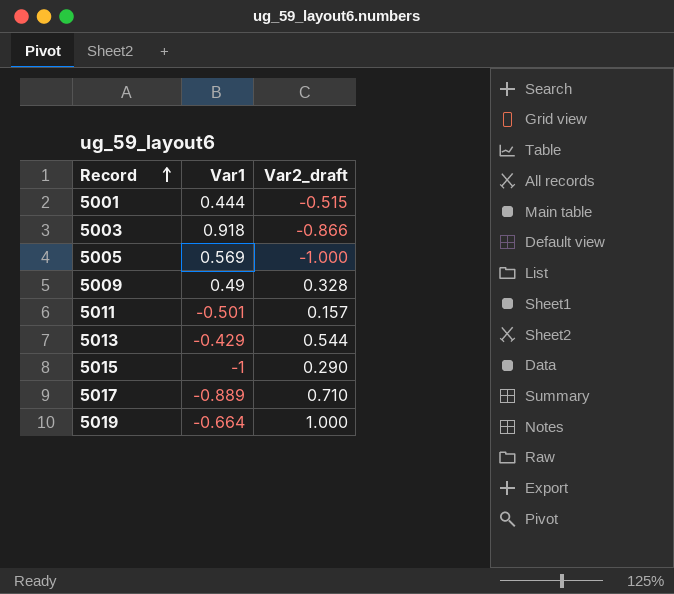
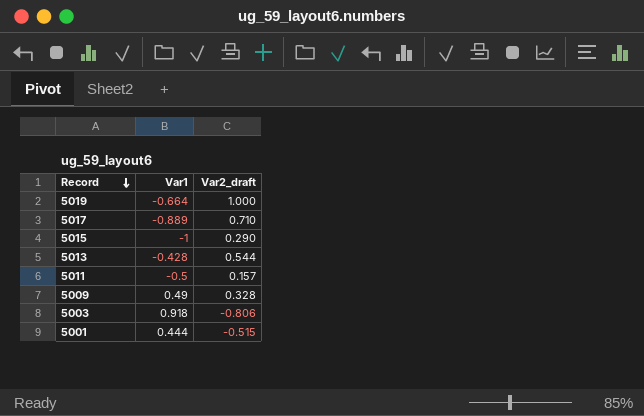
row order: Record ascending -> Record descending
row 5005: 0.569 | -1.000 -> none
5013 | Var1: -0.429 -> -0.428
5011 | Var1: -0.501 -> -0.5
5003 | Var2_draft: -0.866 -> -0.806

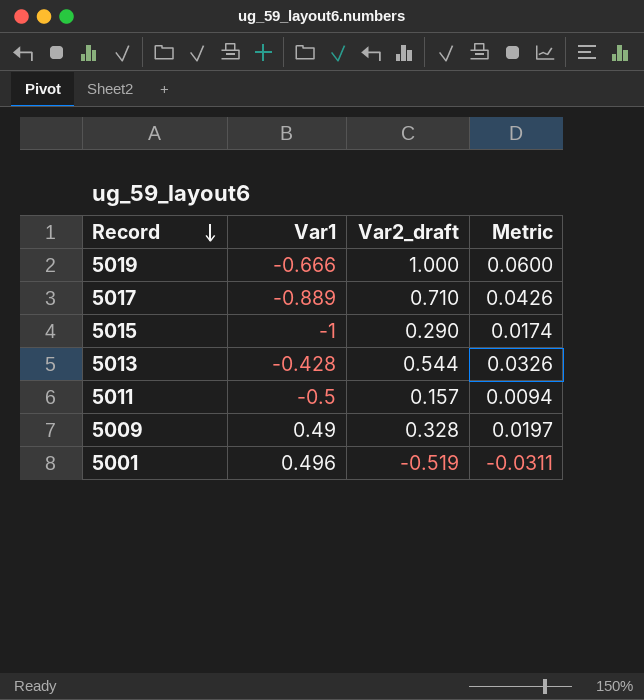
column Metric | formula: none -> [Var2_draft] * 0.06
row 5003: 0.918 | -0.806 -> none
5019 | Var1: -0.664 -> -0.666
5001 | Var1: 0.444 -> 0.496
5001 | Var2_draft: -0.515 -> -0.519

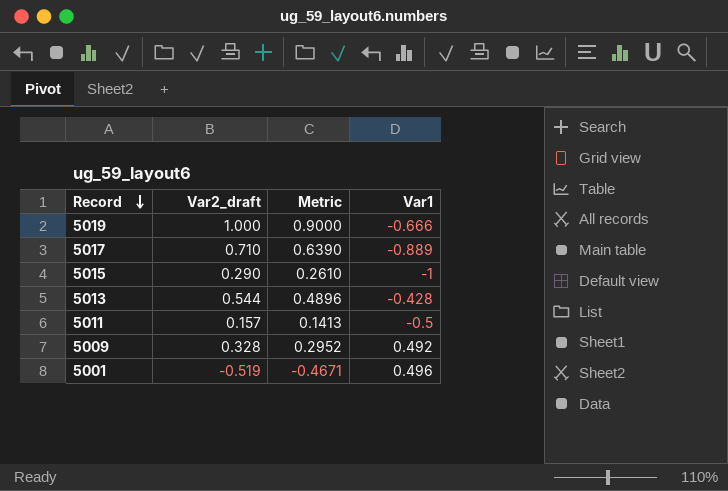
column Metric | formula: [Var2_draft] * 0.06 -> [Var2_draft] * 0.9
column Var1 | position: 2 -> 4
5009 | Var1: 0.49 -> 0.492

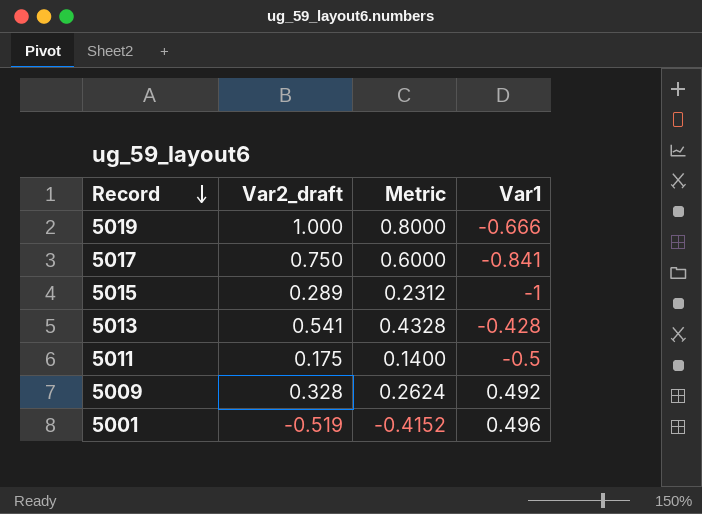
column Metric | formula: [Var2_draft] * 0.9 -> [Var2_draft] * 0.8
5017 | Var2_draft: 0.710 -> 0.750
5017 | Var1: -0.889 -> -0.841
5015 | Var2_draft: 0.290 -> 0.289
5013 | Var2_draft: 0.544 -> 0.541
5011 | Var2_draft: 0.157 -> 0.175

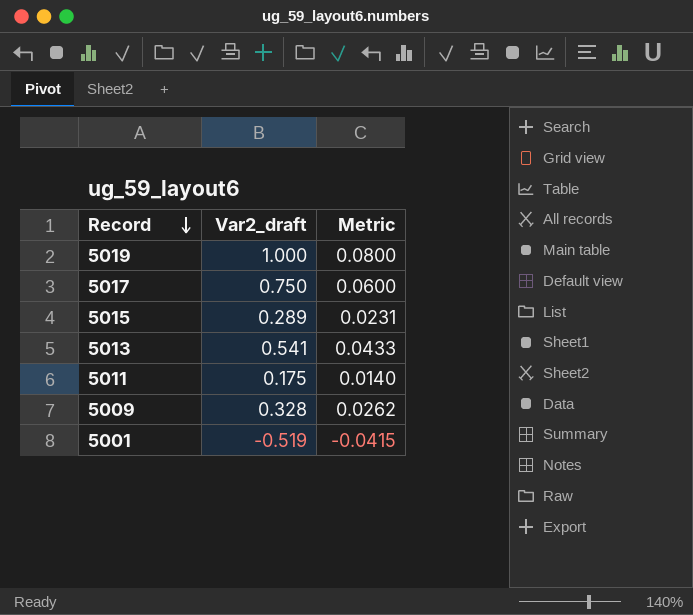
column Var1 | position: 4 -> none
column Metric | formula: [Var2_draft] * 0.8 -> [Var2_draft] * 0.08

